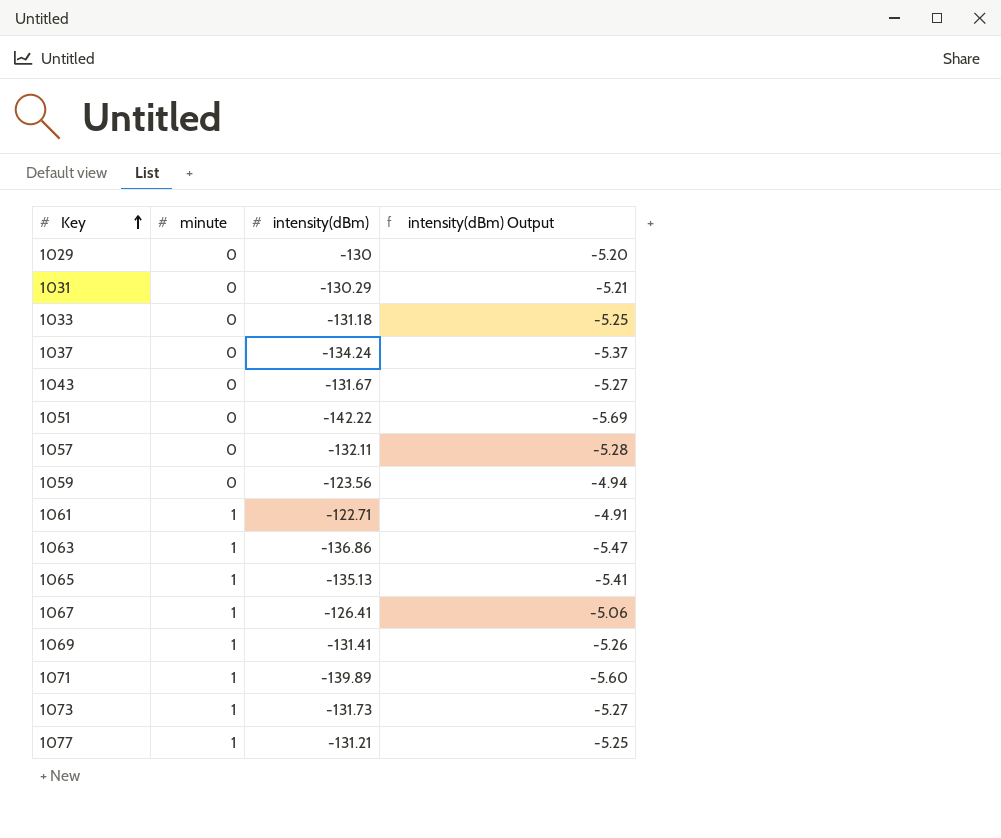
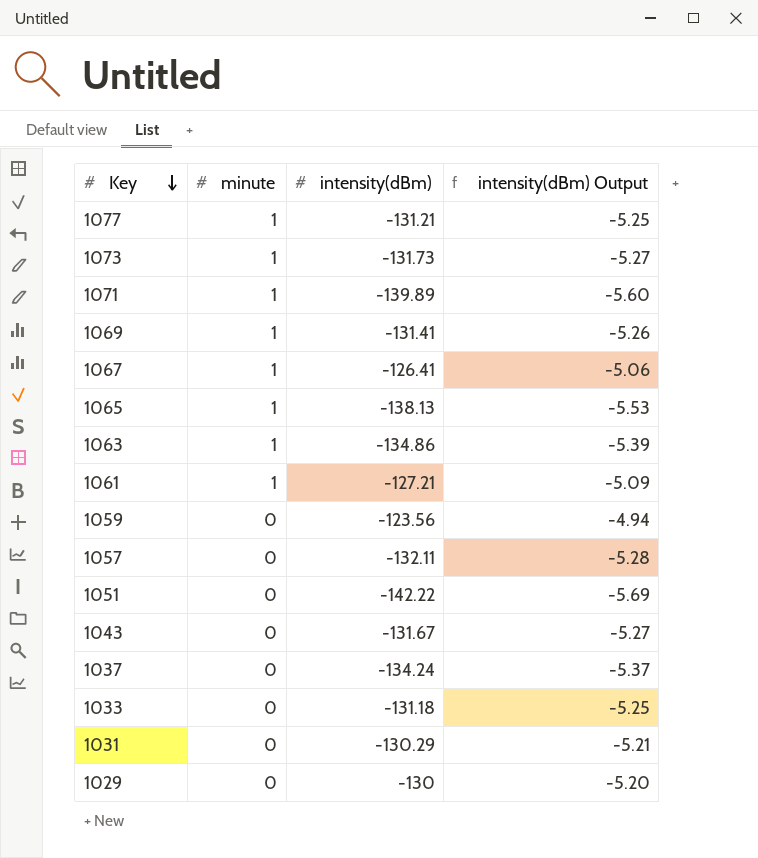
row order: Key ascending -> Key descending
1065 | intensity(dBm): -135.13 -> -138.13
1065 | intensity(dBm) Output: -5.41 -> -5.53
1063 | intensity(dBm): -136.86 -> -134.86
1063 | intensity(dBm) Output: -5.47 -> -5.39
1061 | intensity(dBm): -122.71 -> -127.21
1061 | intensity(dBm) Output: -4.91 -> -5.09

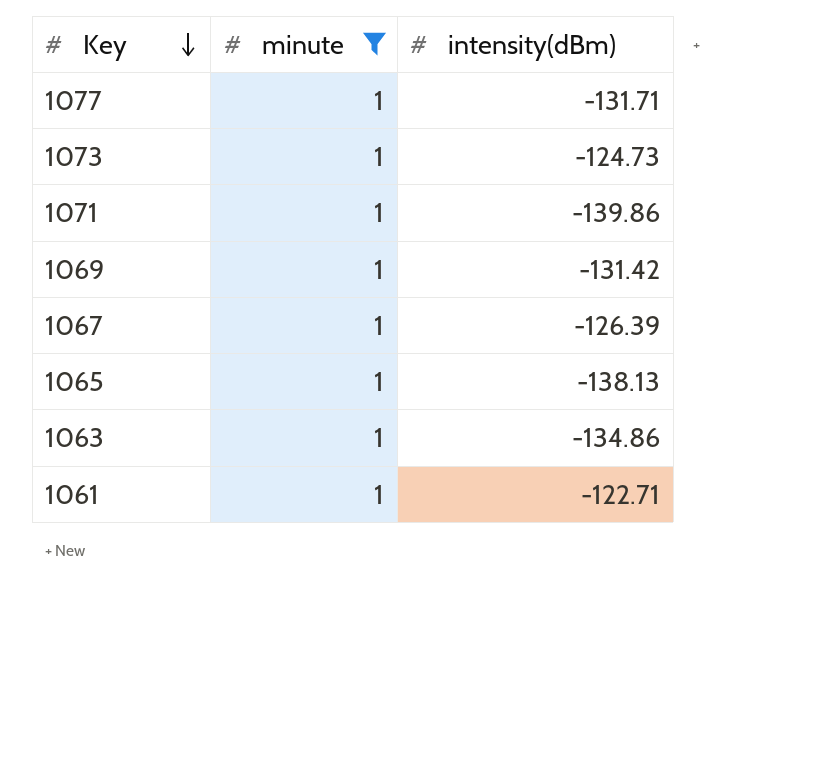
filter: none -> minute = 1
column intensity(dBm) Output | formula: [intensity(dBm)] * 0.04 -> none
1077 | intensity(dBm): -131.21 -> -131.71
1073 | intensity(dBm): -131.73 -> -124.73
1071 | intensity(dBm): -139.89 -> -139.86
1069 | intensity(dBm): -131.41 -> -131.42
1067 | intensity(dBm): -126.41 -> -126.39
1061 | intensity(dBm): -127.21 -> -122.71

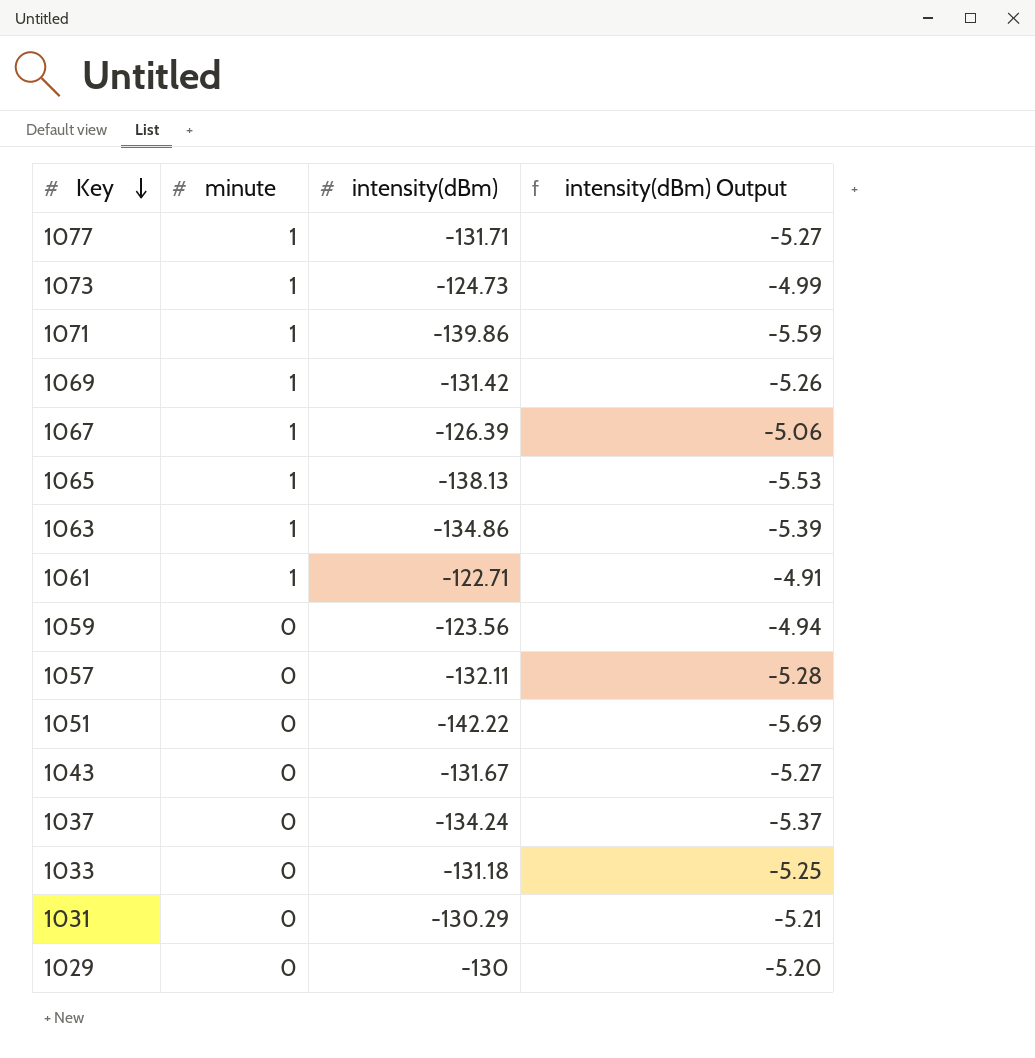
filter: minute = 1 -> none
column intensity(dBm) Output | formula: none -> [intensity(dBm)] * 0.04

